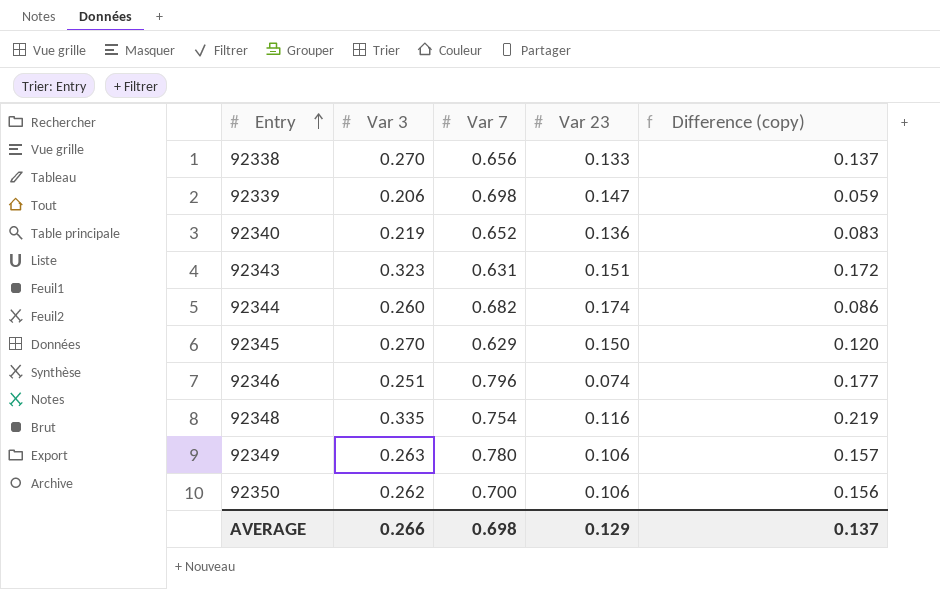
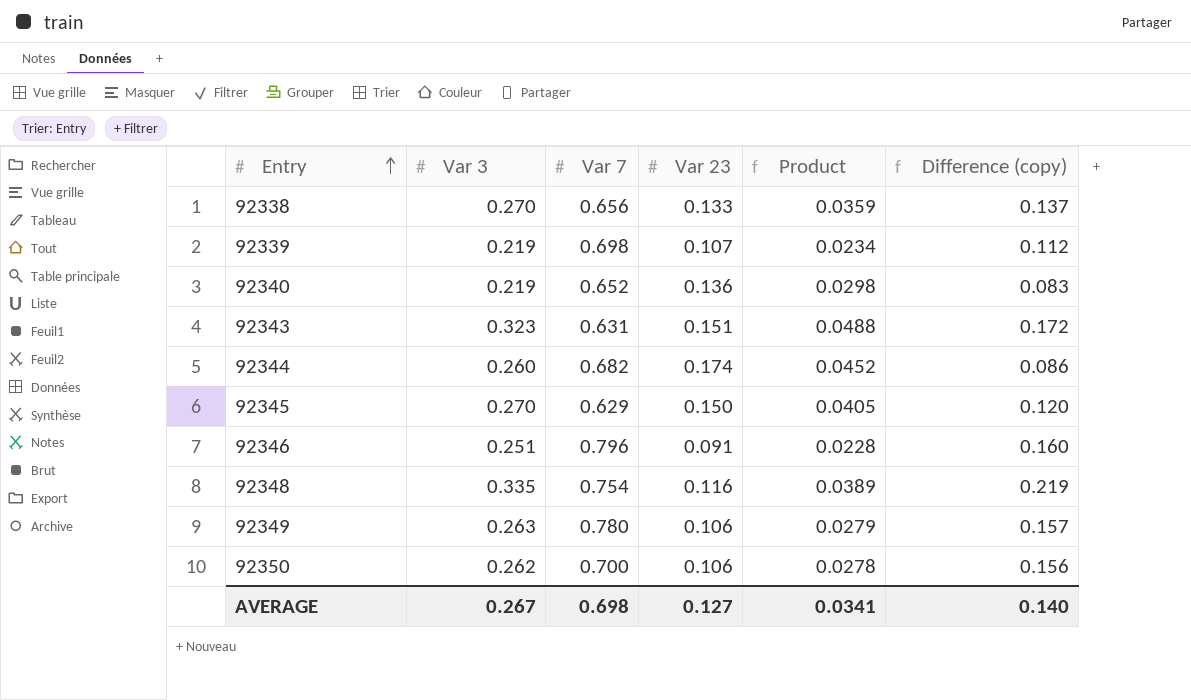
column Product | formula: none -> [Var 3] * [Var 23]
92339 | Var 3: 0.206 -> 0.219
92339 | Var 23: 0.147 -> 0.107
92339 | Difference (copy): 0.059 -> 0.112
92346 | Var 23: 0.074 -> 0.091
92346 | Difference (copy): 0.177 -> 0.160
AVERAGE | Var 3: 0.266 -> 0.267
AVERAGE | Var 23: 0.129 -> 0.127
AVERAGE | Difference (copy): 0.137 -> 0.140

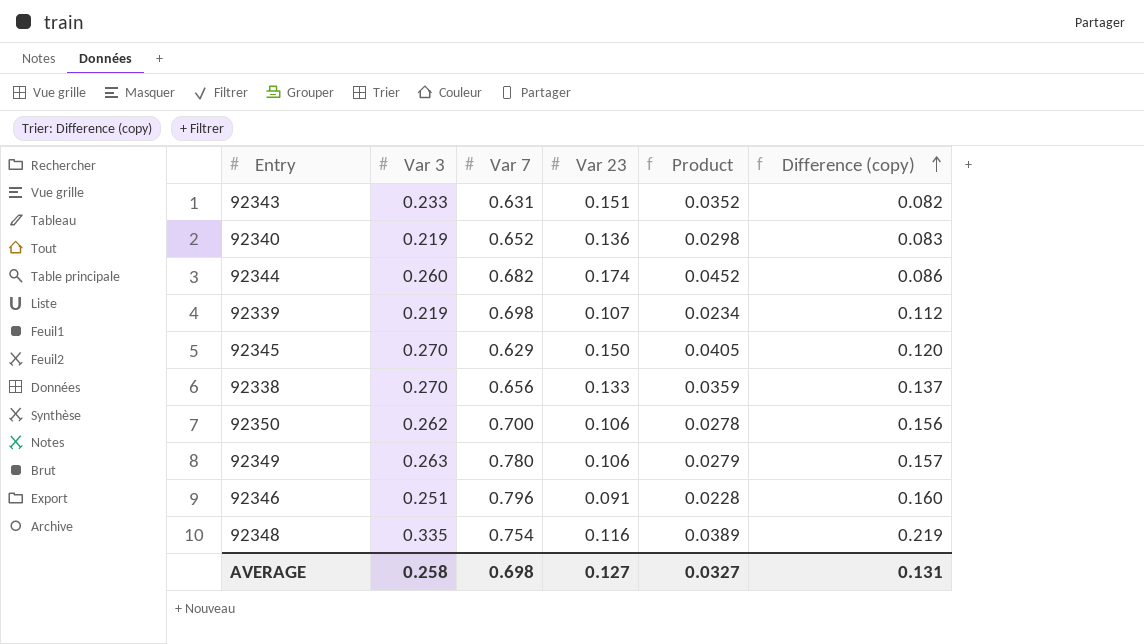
row order: Entry ascending -> Difference (copy) ascending
92343 | Var 3: 0.323 -> 0.233
92343 | Product: 0.0488 -> 0.0352
92343 | Difference (copy): 0.172 -> 0.082
AVERAGE | Var 3: 0.267 -> 0.258
AVERAGE | Product: 0.0341 -> 0.0327
AVERAGE | Difference (copy): 0.140 -> 0.131

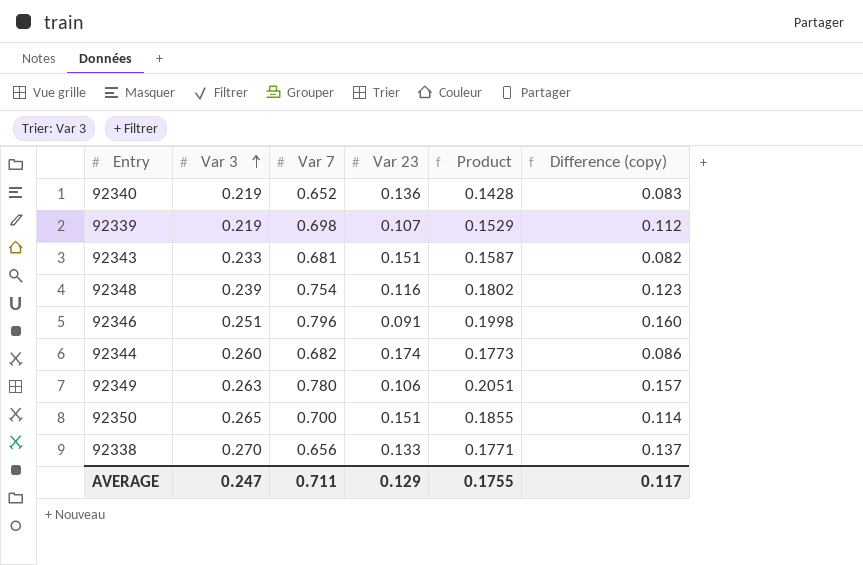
row order: Difference (copy) ascending -> Var 3 ascending
column Product | formula: [Var 3] * [Var 23] -> [Var 3] * [Var 7]
row 92345: 0.270 | 0.629 | 0.150 | 0.0405 | 0.120 -> none
92343 | Var 7: 0.631 -> 0.681
92348 | Var 3: 0.335 -> 0.239
92348 | Difference (copy): 0.219 -> 0.123
92350 | Var 3: 0.262 -> 0.265
92350 | Var 23: 0.106 -> 0.151
92350 | Difference (copy): 0.156 -> 0.114
AVERAGE | Var 3: 0.258 -> 0.247
AVERAGE | Var 7: 0.698 -> 0.711
AVERAGE | Var 23: 0.127 -> 0.129
AVERAGE | Product: 0.0327 -> 0.1755
AVERAGE | Difference (copy): 0.131 -> 0.117

